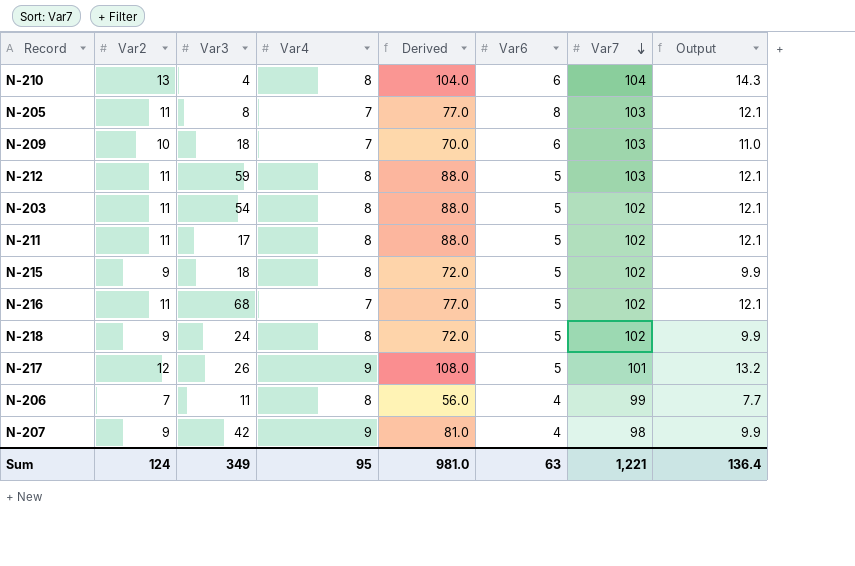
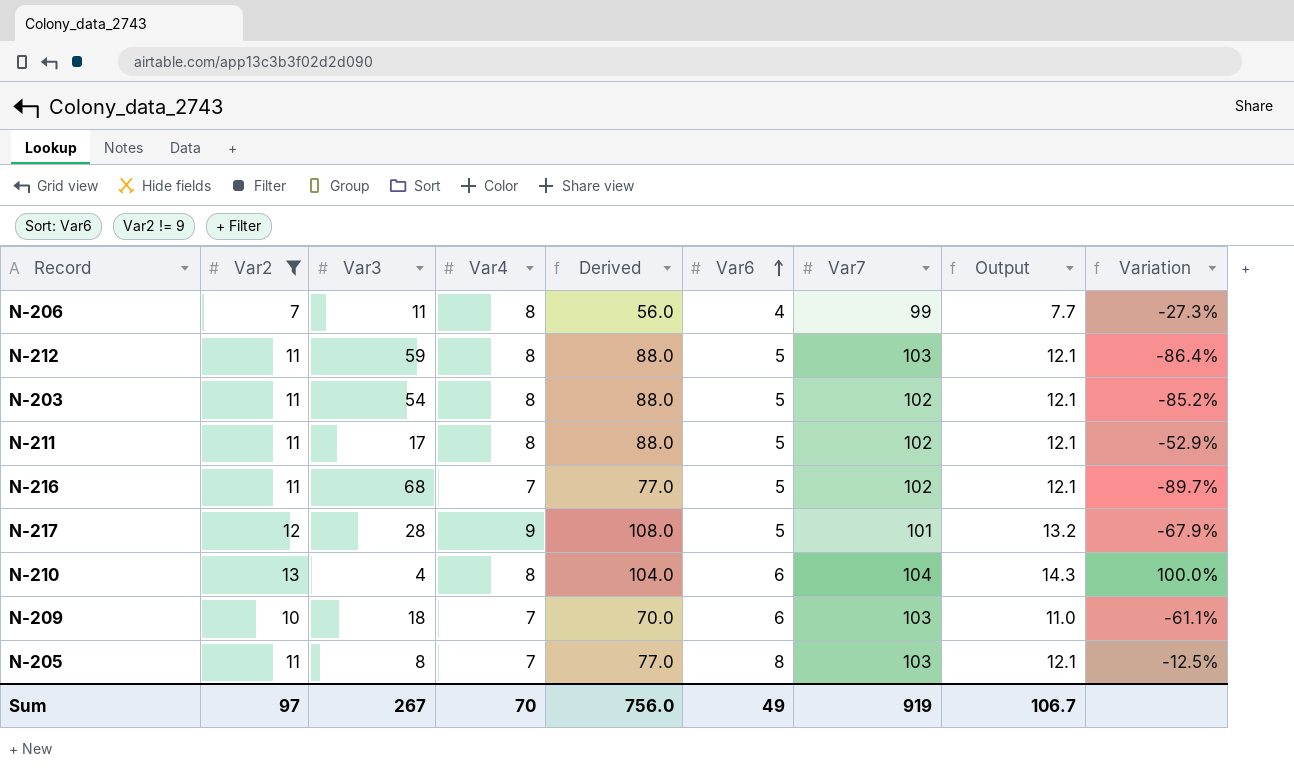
filter: none -> Var2 != 9
row order: Var7 descending -> Var6 ascending
column Variation | formula: none -> ([Var4] - [Var3]) / [Var3]
N-217 | Var3: 26 -> 28
Sum | Var2: 124 -> 97
Sum | Var3: 349 -> 267
Sum | Var4: 95 -> 70
Sum | Derived: 981.0 -> 756.0
Sum | Var6: 63 -> 49
Sum | Var7: 1,221 -> 919
Sum | Output: 136.4 -> 106.7

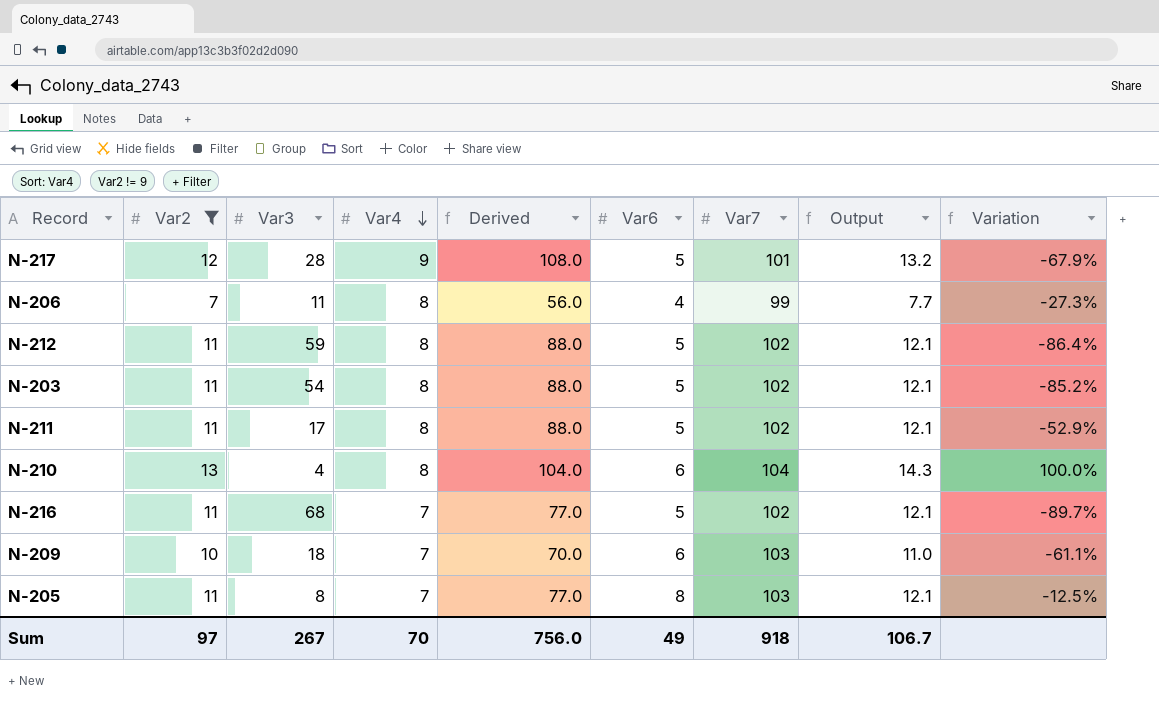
row order: Var6 ascending -> Var4 descending
N-212 | Var7: 103 -> 102
Sum | Var7: 919 -> 918

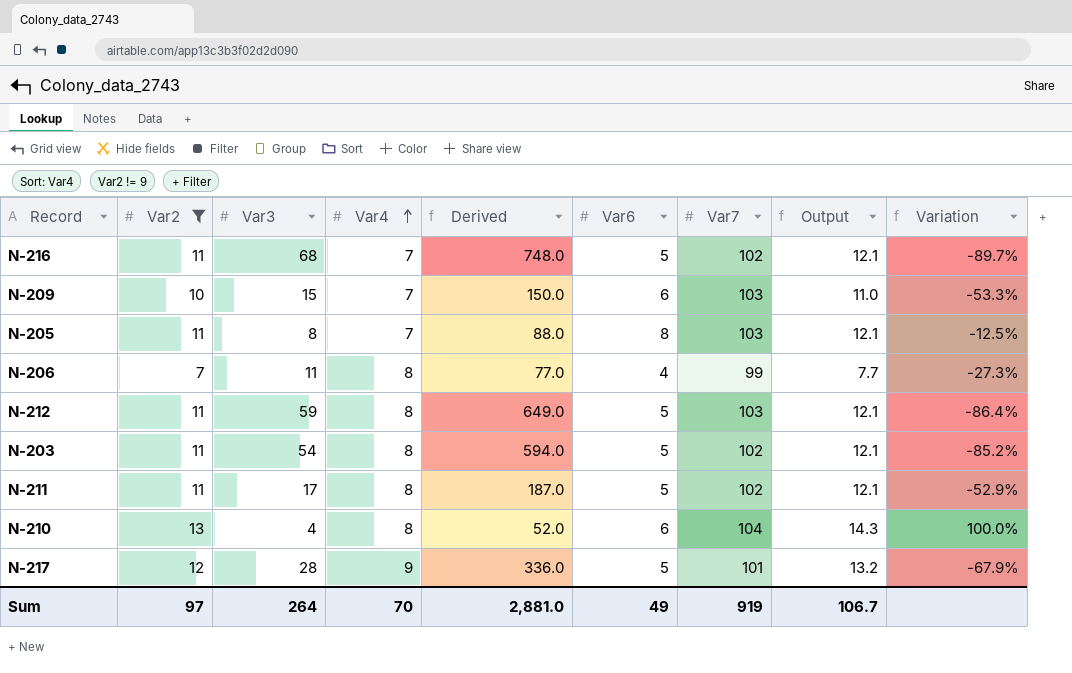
row order: Var4 descending -> Var4 ascending
column Derived | formula: [Var2] * [Var4] -> [Var2] * [Var3]
N-209 | Var3: 18 -> 15
N-209 | Variation: -61.1% -> -53.3%
N-212 | Var7: 102 -> 103
Sum | Var3: 267 -> 264
Sum | Derived: 756.0 -> 2,881.0
Sum | Var7: 918 -> 919

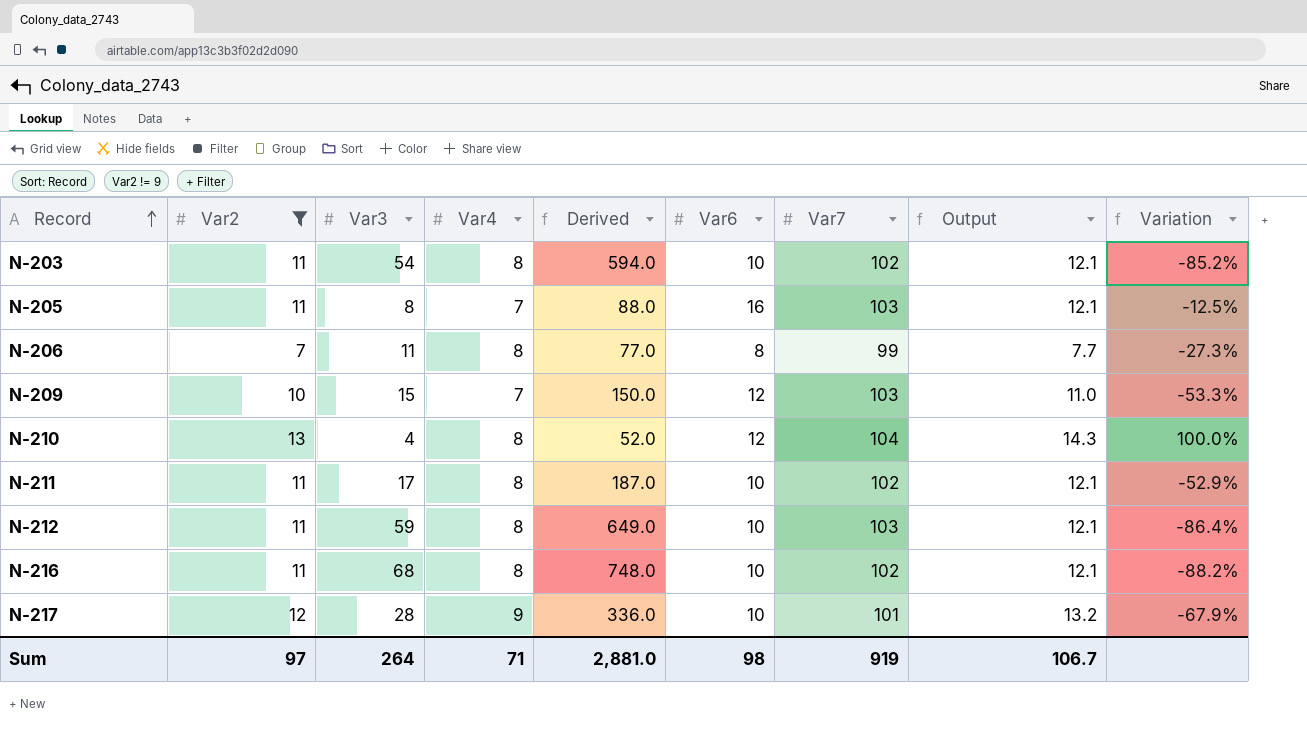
row order: Var4 ascending -> Record ascending
N-203 | Var6: 5 -> 10
N-205 | Var6: 8 -> 16
N-206 | Var6: 4 -> 8
N-209 | Var6: 6 -> 12
N-210 | Var6: 6 -> 12
N-211 | Var6: 5 -> 10
N-212 | Var6: 5 -> 10
N-216 | Var4: 7 -> 8
N-216 | Var6: 5 -> 10
N-216 | Variation: -89.7% -> -88.2%
N-217 | Var6: 5 -> 10
Sum | Var4: 70 -> 71
Sum | Var6: 49 -> 98

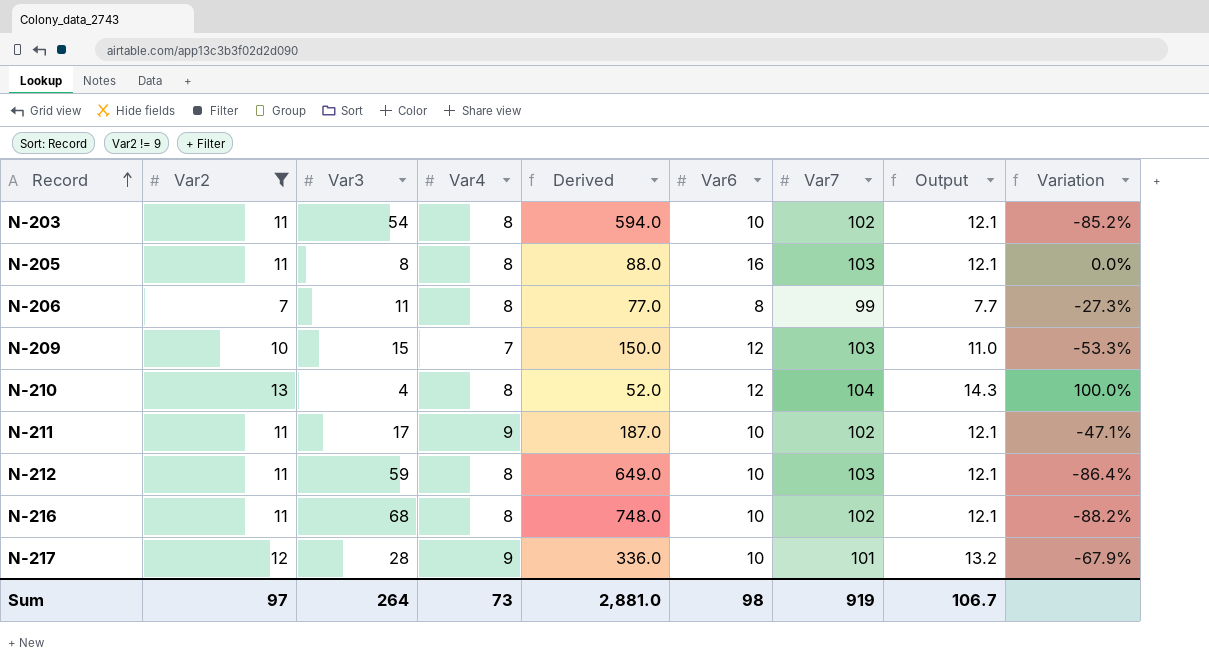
N-205 | Var4: 7 -> 8
N-205 | Variation: -12.5% -> 0.0%
N-211 | Var4: 8 -> 9
N-211 | Variation: -52.9% -> -47.1%
Sum | Var4: 71 -> 73

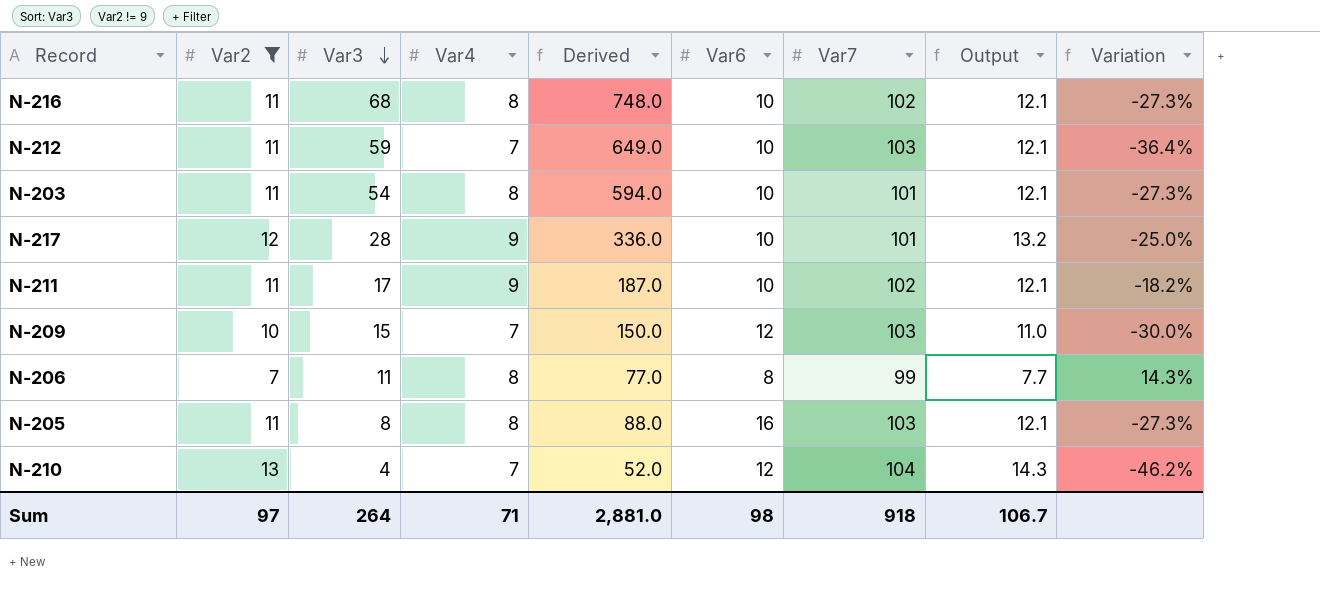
row order: Record ascending -> Var3 descending
column Variation | formula: ([Var4] - [Var3]) / [Var3] -> ([Var4] - [Var2]) / [Var2]
N-212 | Var4: 8 -> 7
N-203 | Var7: 102 -> 101
N-210 | Var4: 8 -> 7
Sum | Var4: 73 -> 71
Sum | Var7: 919 -> 918

